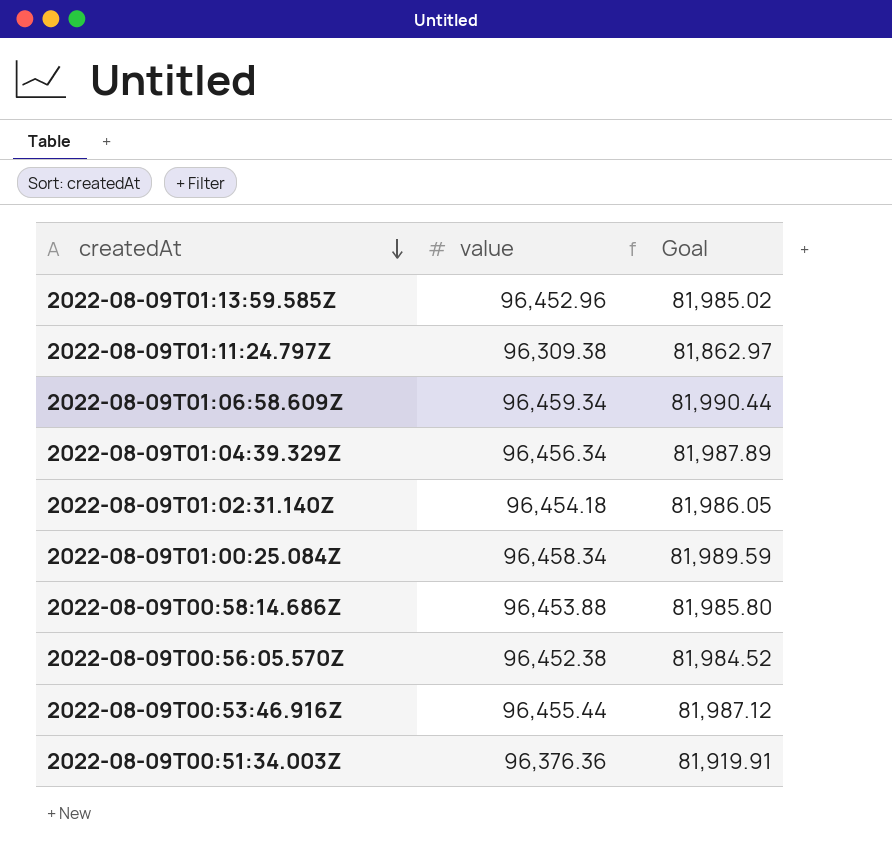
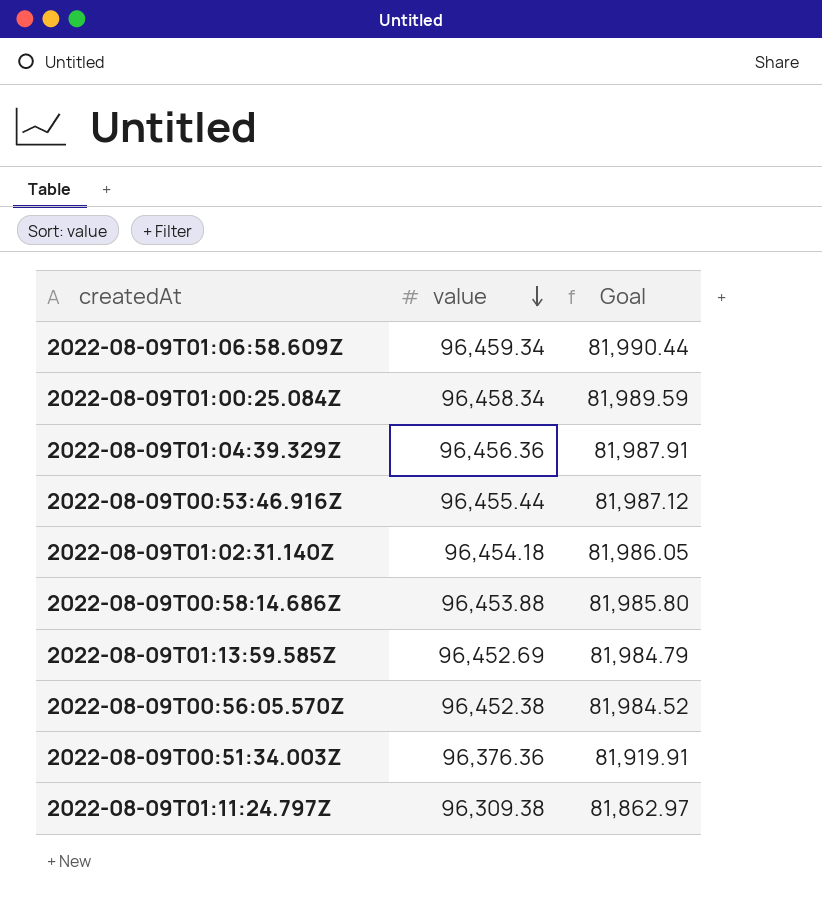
row order: createdAt descending -> value descending
2022-08-09T01:04:39.329Z | value: 96,456.34 -> 96,456.36
2022-08-09T01:04:39.329Z | Goal: 81,987.89 -> 81,987.91
2022-08-09T01:13:59.585Z | value: 96,452.96 -> 96,452.69
2022-08-09T01:13:59.585Z | Goal: 81,985.02 -> 81,984.79

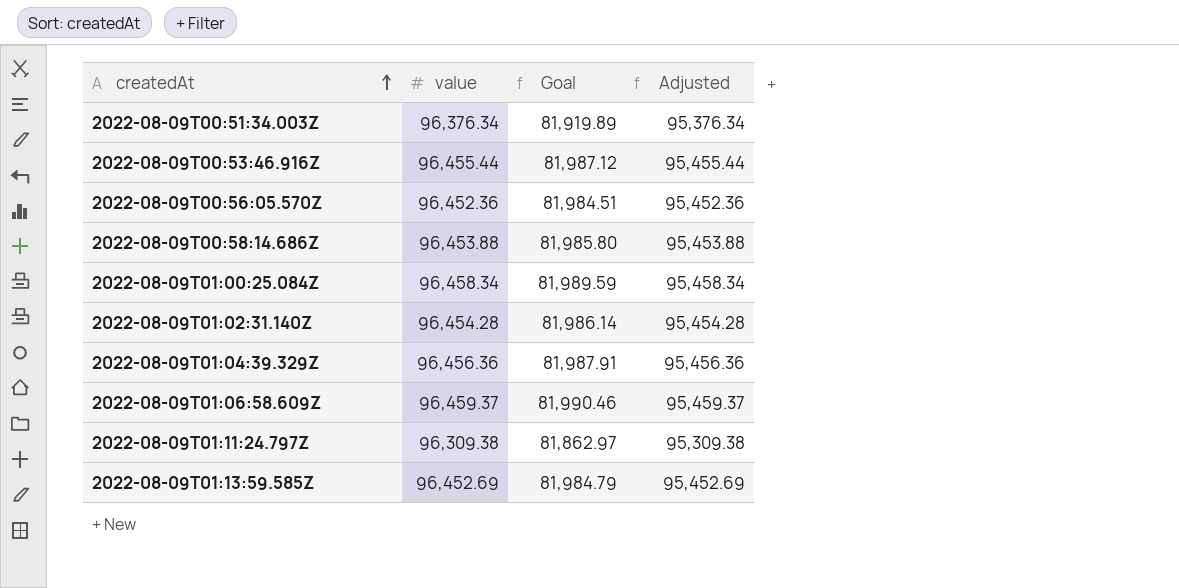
row order: value descending -> createdAt ascending
column Adjusted | formula: none -> [value] - 1000
2022-08-09T00:51:34.003Z | value: 96,376.36 -> 96,376.34
2022-08-09T00:51:34.003Z | Goal: 81,919.91 -> 81,919.89
2022-08-09T00:56:05.570Z | value: 96,452.38 -> 96,452.36
2022-08-09T00:56:05.570Z | Goal: 81,984.52 -> 81,984.51
2022-08-09T01:02:31.140Z | value: 96,454.18 -> 96,454.28
2022-08-09T01:02:31.140Z | Goal: 81,986.05 -> 81,986.14
2022-08-09T01:06:58.609Z | value: 96,459.34 -> 96,459.37
2022-08-09T01:06:58.609Z | Goal: 81,990.44 -> 81,990.46

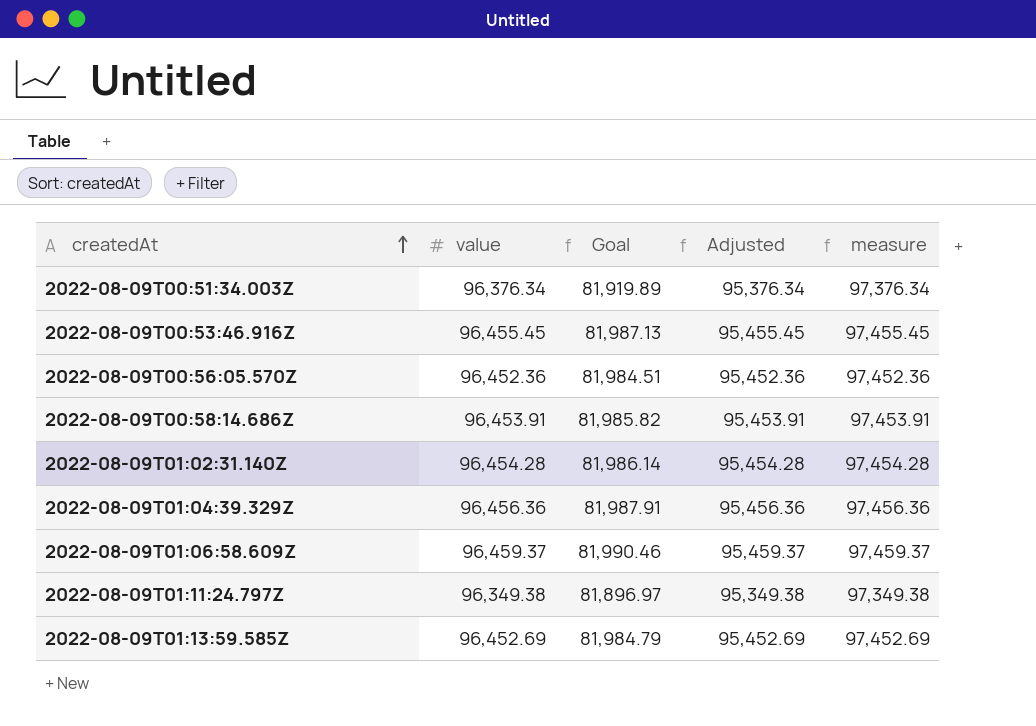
column measure | formula: none -> [value] + 1000
row 2022-08-09T01:00:25.084Z: 96,458.34 | 81,989.59 | 95,458.34 -> none
2022-08-09T00:53:46.916Z | value: 96,455.44 -> 96,455.45
2022-08-09T00:53:46.916Z | Goal: 81,987.12 -> 81,987.13
2022-08-09T00:53:46.916Z | Adjusted: 95,455.44 -> 95,455.45
2022-08-09T00:58:14.686Z | value: 96,453.88 -> 96,453.91
2022-08-09T00:58:14.686Z | Goal: 81,985.80 -> 81,985.82
2022-08-09T00:58:14.686Z | Adjusted: 95,453.88 -> 95,453.91
2022-08-09T01:11:24.797Z | value: 96,309.38 -> 96,349.38
2022-08-09T01:11:24.797Z | Goal: 81,862.97 -> 81,896.97
2022-08-09T01:11:24.797Z | Adjusted: 95,309.38 -> 95,349.38

